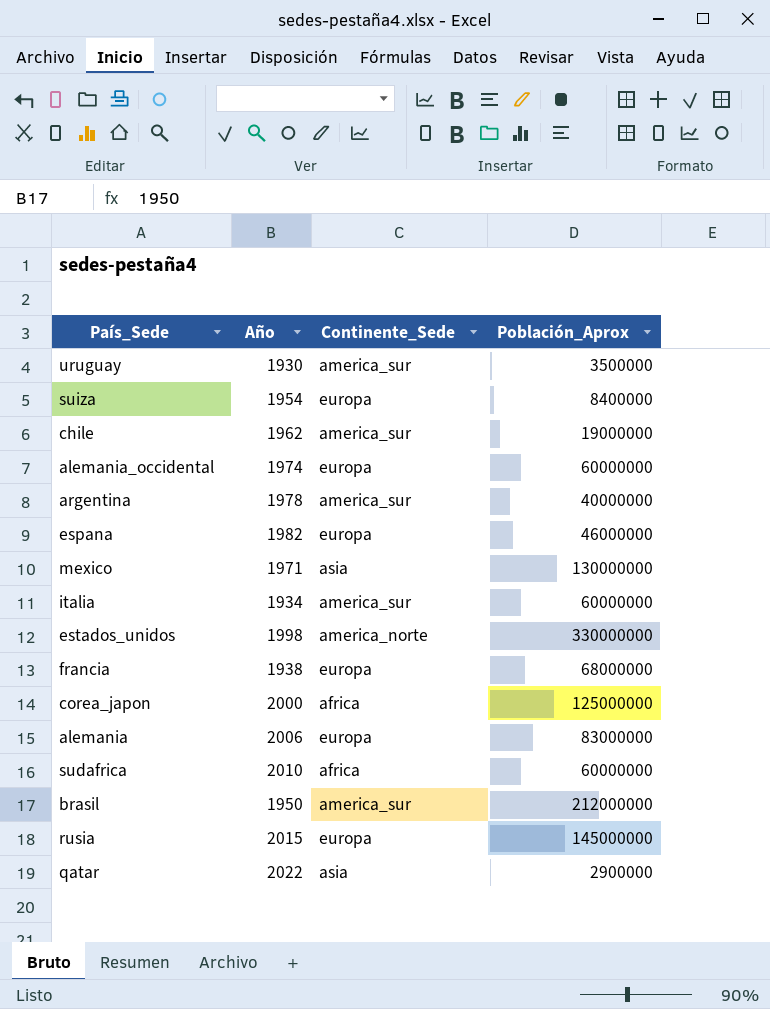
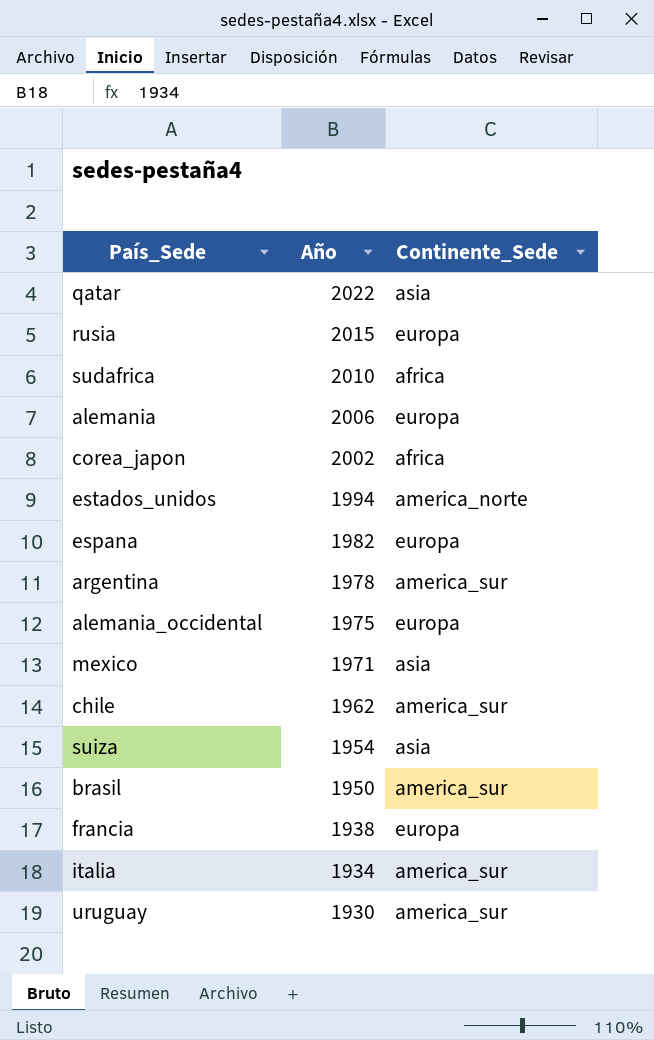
row order: none -> Año descending
column Población_Aprox | position: 4 -> none
corea_japon | Año: 2000 -> 2002
estados_unidos | Año: 1998 -> 1994
alemania_occidental | Año: 1974 -> 1975
suiza | Continente_Sede: europa -> asia

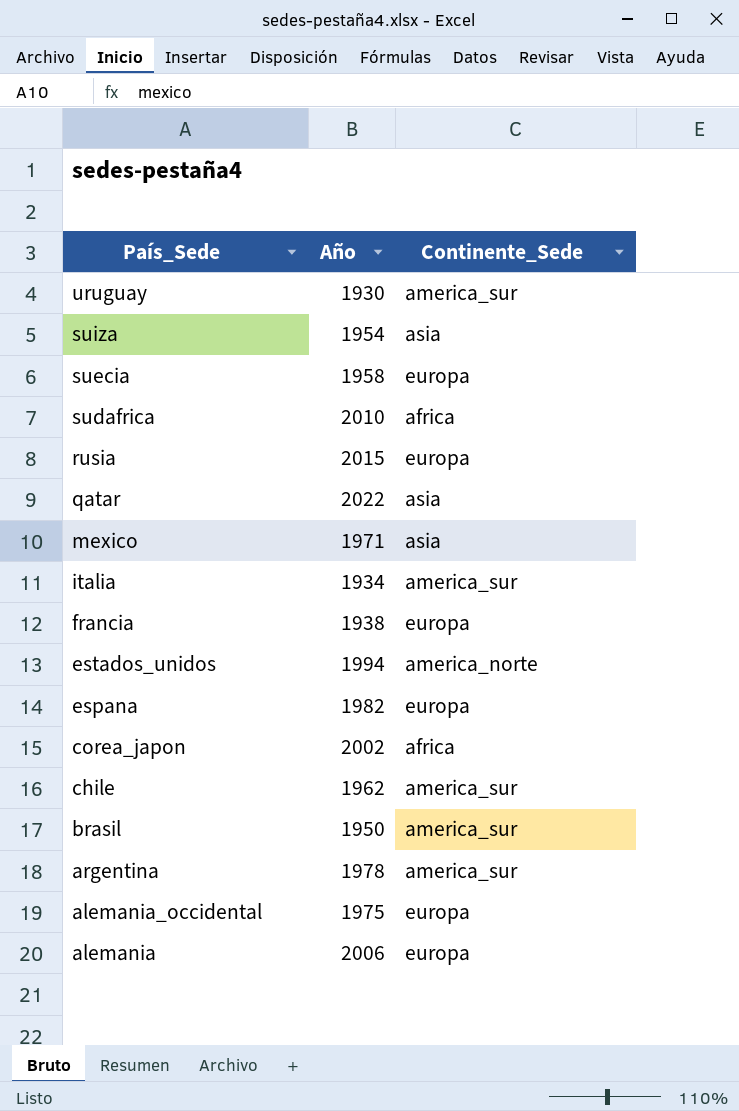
row order: Año descending -> País_Sede descending
row suecia: none -> 1958 | europa

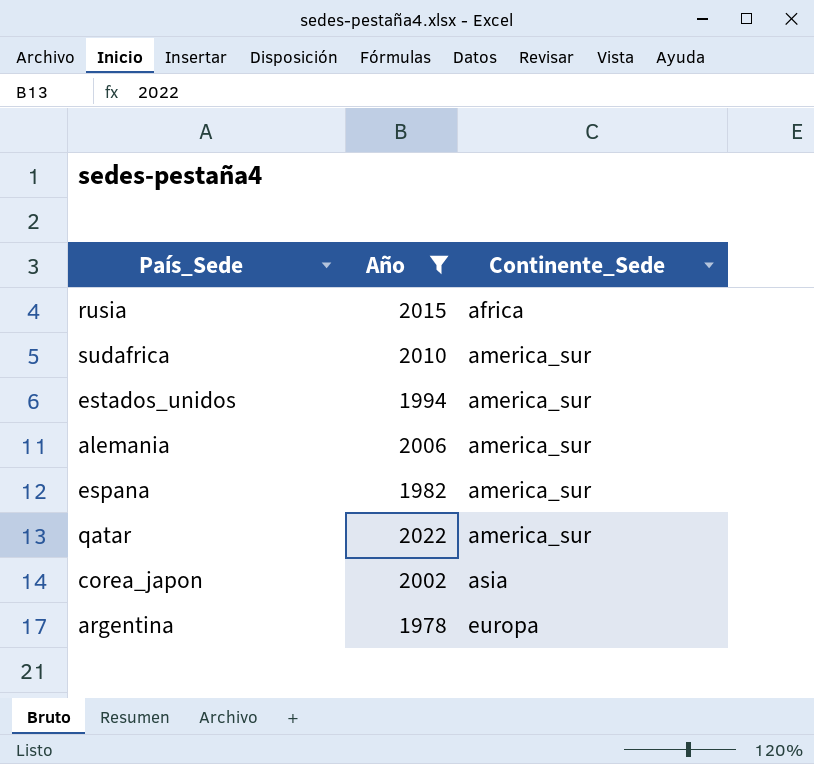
filter: none -> Año >= 1978
row order: País_Sede descending -> Continente_Sede ascending
rusia | Continente_Sede: europa -> africa
sudafrica | Continente_Sede: africa -> america_sur
estados_unidos | Continente_Sede: america_norte -> america_sur
alemania | Continente_Sede: europa -> america_sur
espana | Continente_Sede: europa -> america_sur
qatar | Continente_Sede: asia -> america_sur
corea_japon | Continente_Sede: africa -> asia
argentina | Continente_Sede: america_sur -> europa

